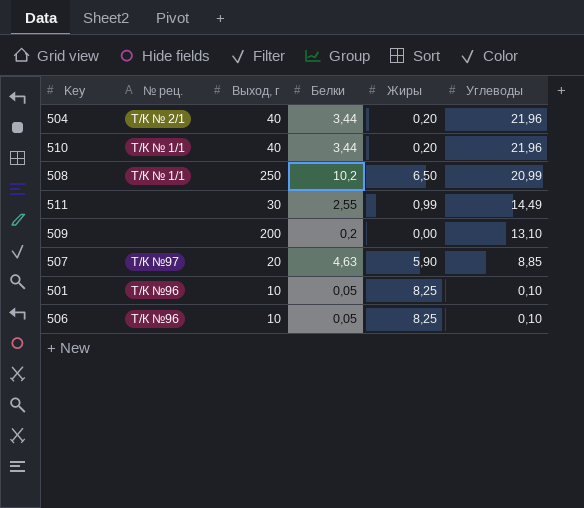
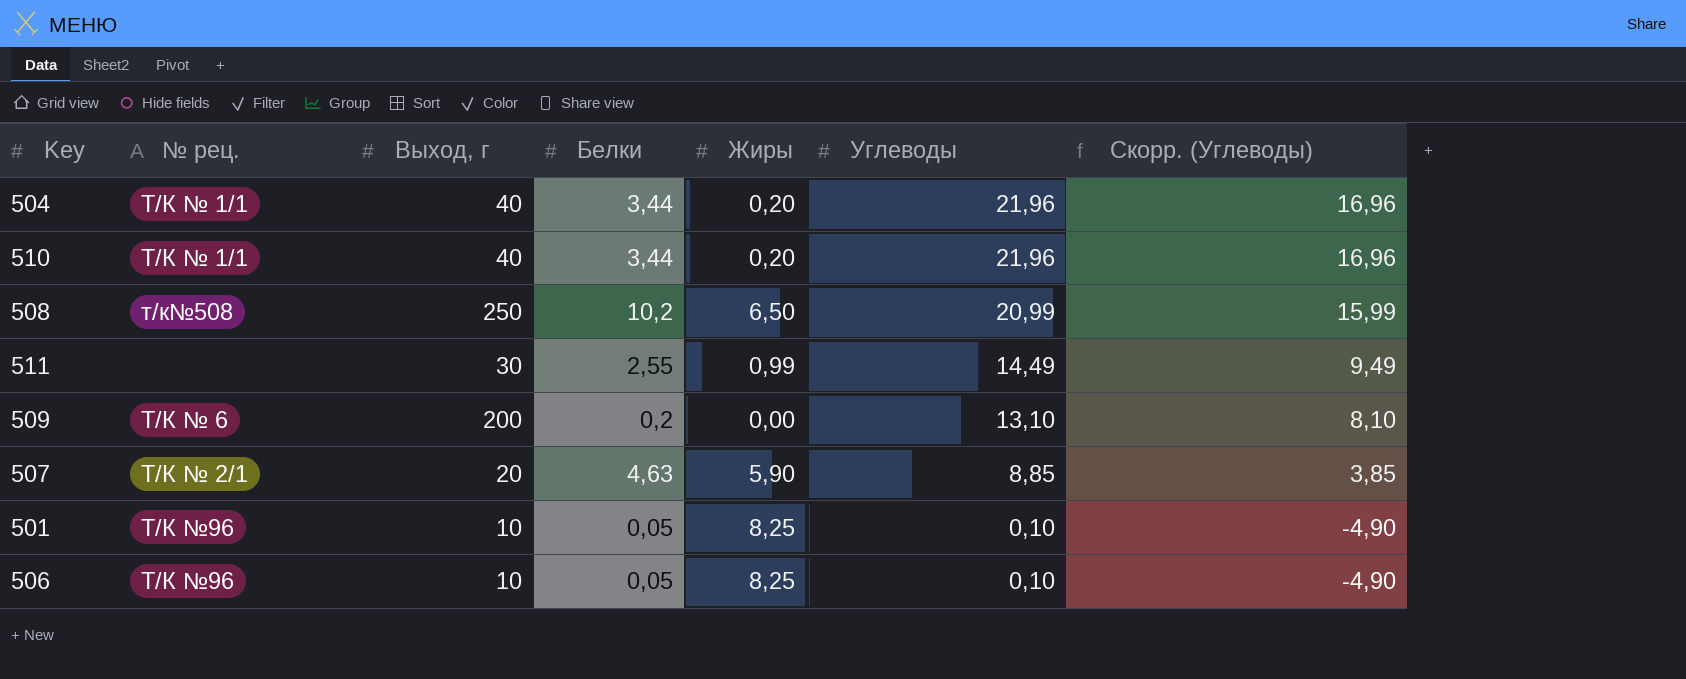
column Скорр. (Углеводы) | formula: none -> [Углеводы] - 5
504 | № рец.: Т/К № 2/1 -> Т/К № 1/1
508 | № рец.: Т/К № 1/1 -> т/к№508
509 | № рец.: none -> Т/К № 6
507 | № рец.: Т/К №97 -> Т/К № 2/1

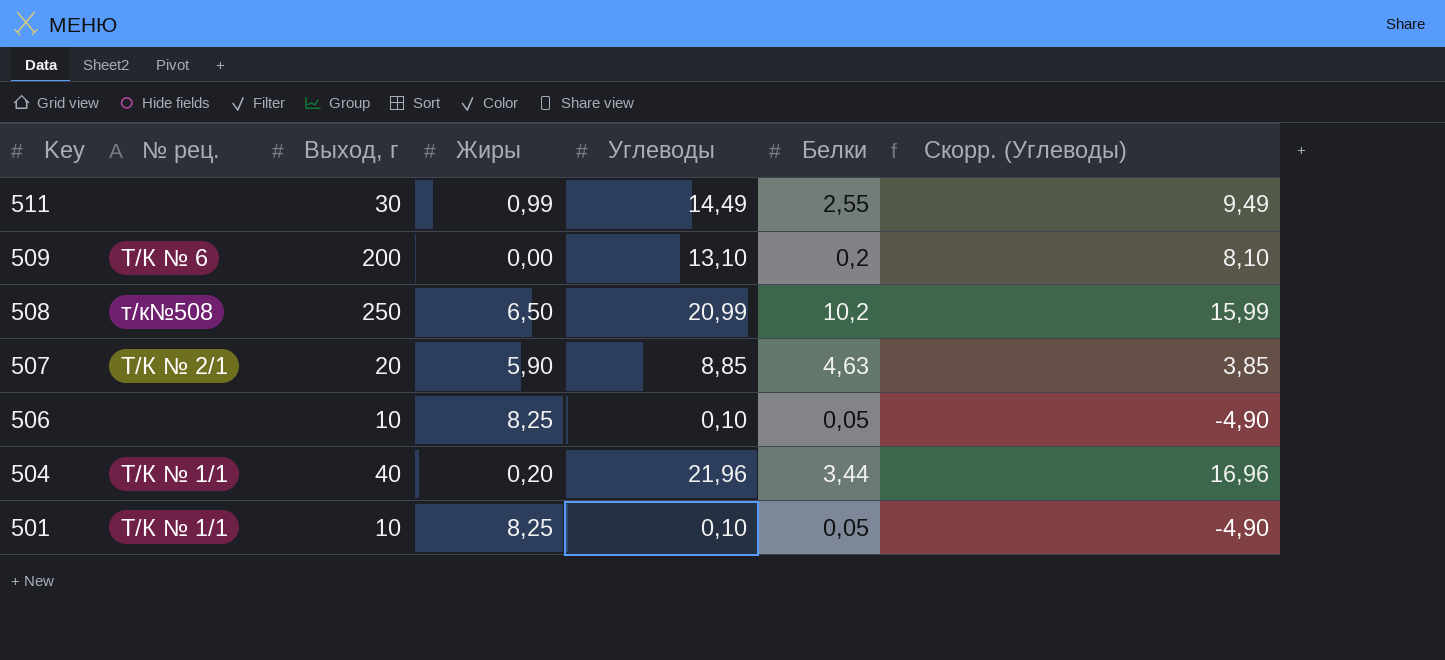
row order: Углеводы descending -> Key descending
column Белки | position: 4 -> 6
row 510: Т/К № 1/1 | 40 | 3,44 | 0,20 | 21,96 | 16,96 -> none
506 | № рец.: Т/К №96 -> none
501 | № рец.: Т/К №96 -> Т/К № 1/1

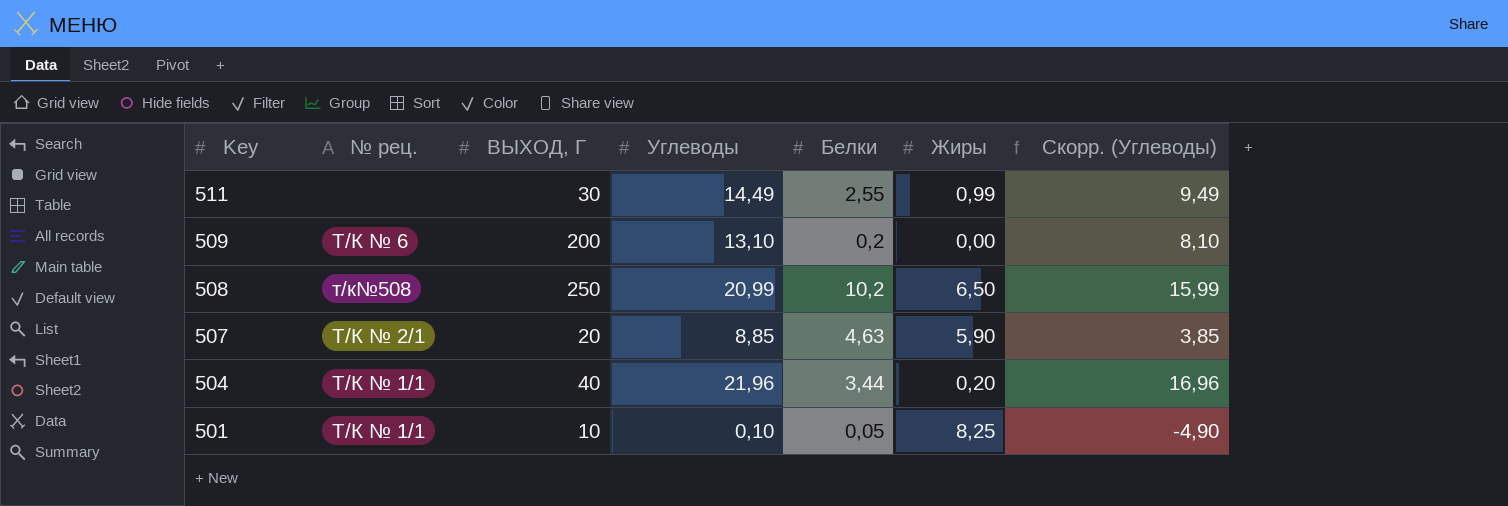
column name: Выход, г -> ВЫХОД, Г
column Жиры | position: 4 -> 6
row 506: none | 10 | 8,25 | 0,10 | 0,05 | -4,90 -> none

